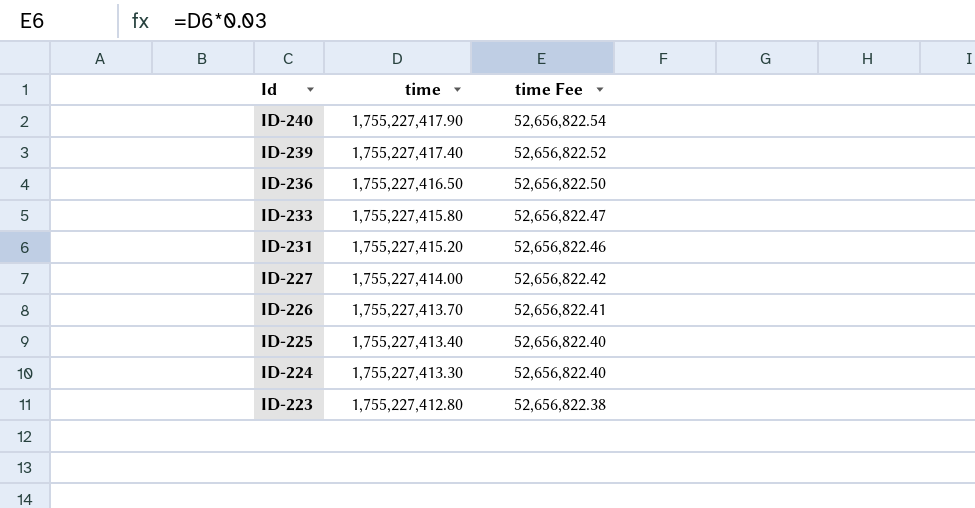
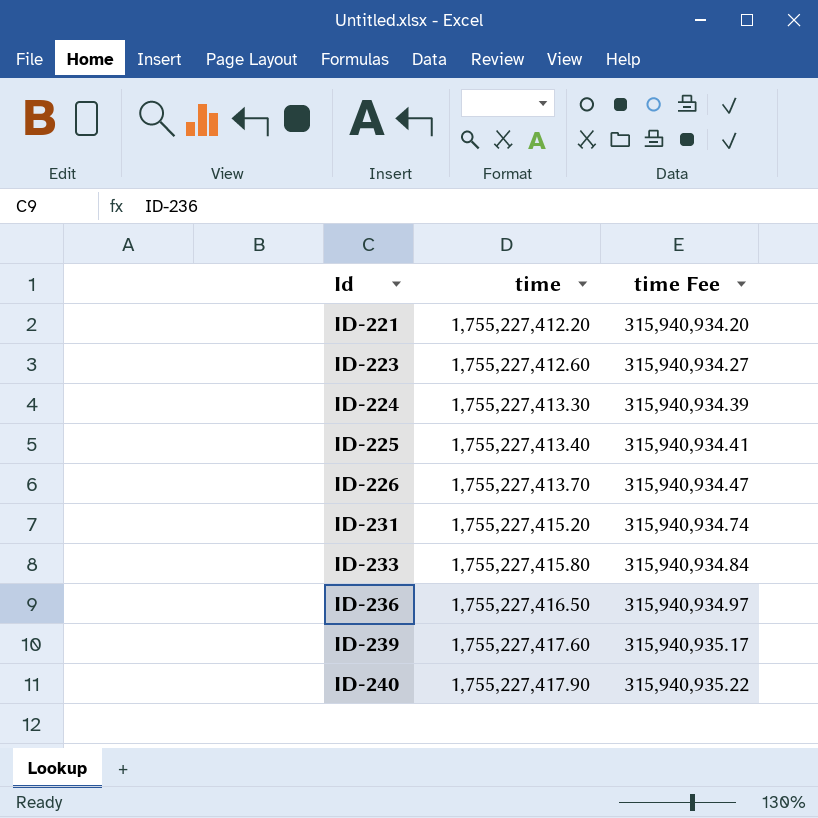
row order: Id descending -> Id ascending
column time Fee | formula: [time] * 0.03 -> [time] * 0.18
row ID-227: 1,755,227,414.00 | 52,656,822.42 -> none
row ID-221: none -> 1,755,227,412.20 | 315,940,934.20
ID-223 | time: 1,755,227,412.80 -> 1,755,227,412.60
ID-239 | time: 1,755,227,417.40 -> 1,755,227,417.60

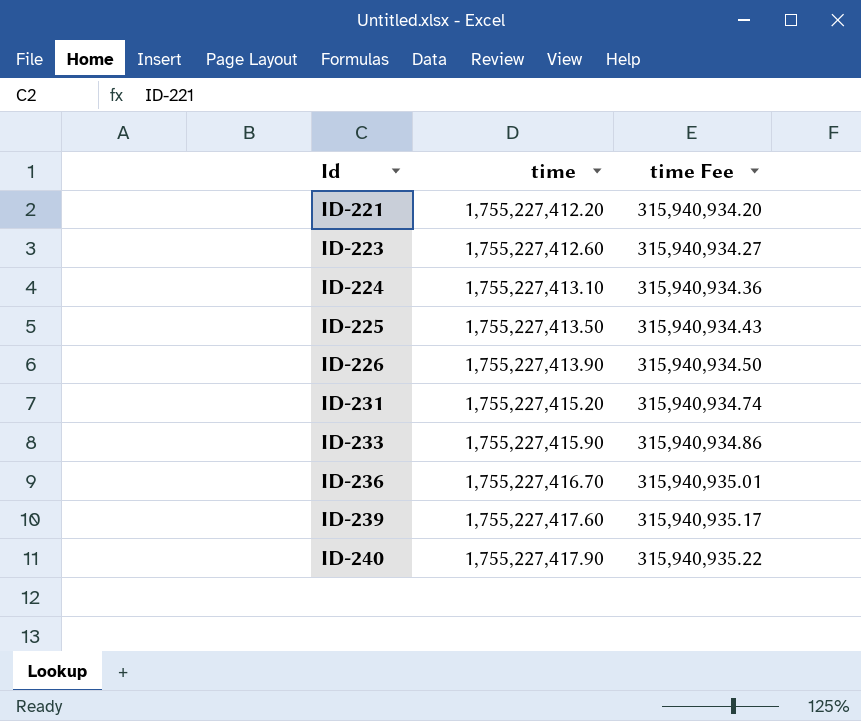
ID-224 | time: 1,755,227,413.30 -> 1,755,227,413.10
ID-224 | time Fee: 315,940,934.39 -> 315,940,934.36
ID-225 | time: 1,755,227,413.40 -> 1,755,227,413.50
ID-225 | time Fee: 315,940,934.41 -> 315,940,934.43
ID-226 | time: 1,755,227,413.70 -> 1,755,227,413.90
ID-226 | time Fee: 315,940,934.47 -> 315,940,934.50
ID-233 | time: 1,755,227,415.80 -> 1,755,227,415.90
ID-233 | time Fee: 315,940,934.84 -> 315,940,934.86
ID-236 | time: 1,755,227,416.50 -> 1,755,227,416.70
ID-236 | time Fee: 315,940,934.97 -> 315,940,935.01

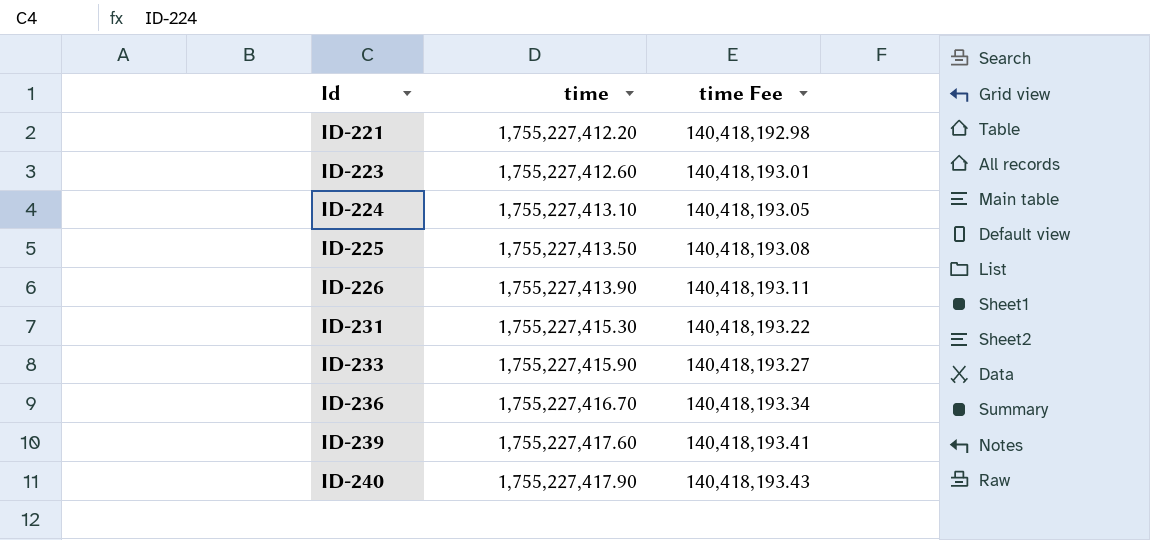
column time Fee | formula: [time] * 0.18 -> [time] * 0.08
ID-231 | time: 1,755,227,415.20 -> 1,755,227,415.30

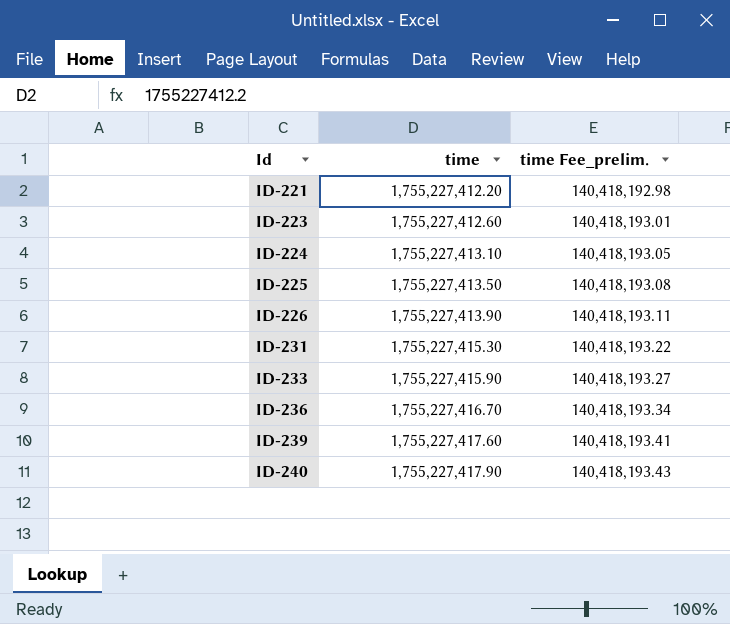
column name: time Fee -> time Fee_prelim.

